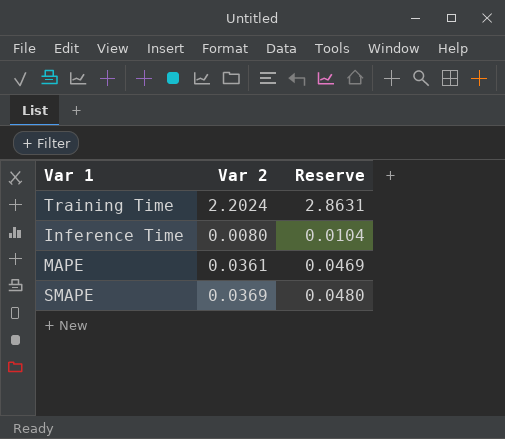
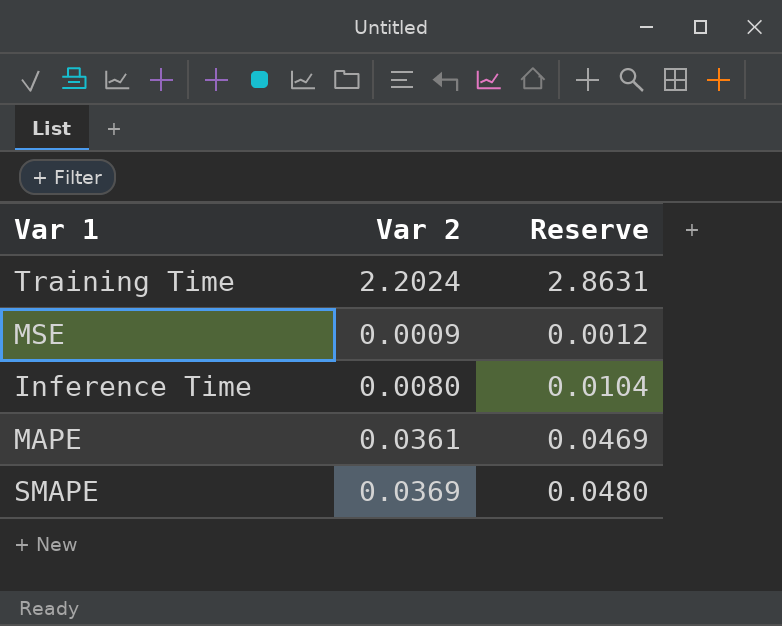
row MSE: none -> 0.0009 | 0.0012

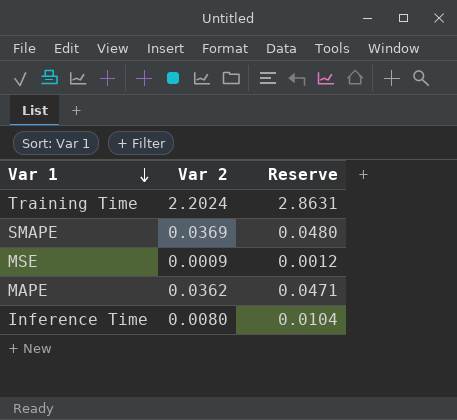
row order: none -> Var 1 descending
MAPE | Var 2: 0.0361 -> 0.0362
MAPE | Reserve: 0.0469 -> 0.0471

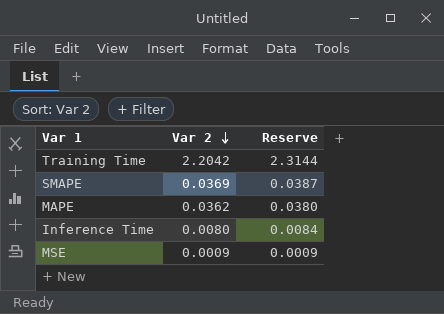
row order: Var 1 descending -> Var 2 descending
column Reserve | formula: [Var 2] * 1.3 -> [Var 2] * 1.05
Training Time | Var 2: 2.2024 -> 2.2042

